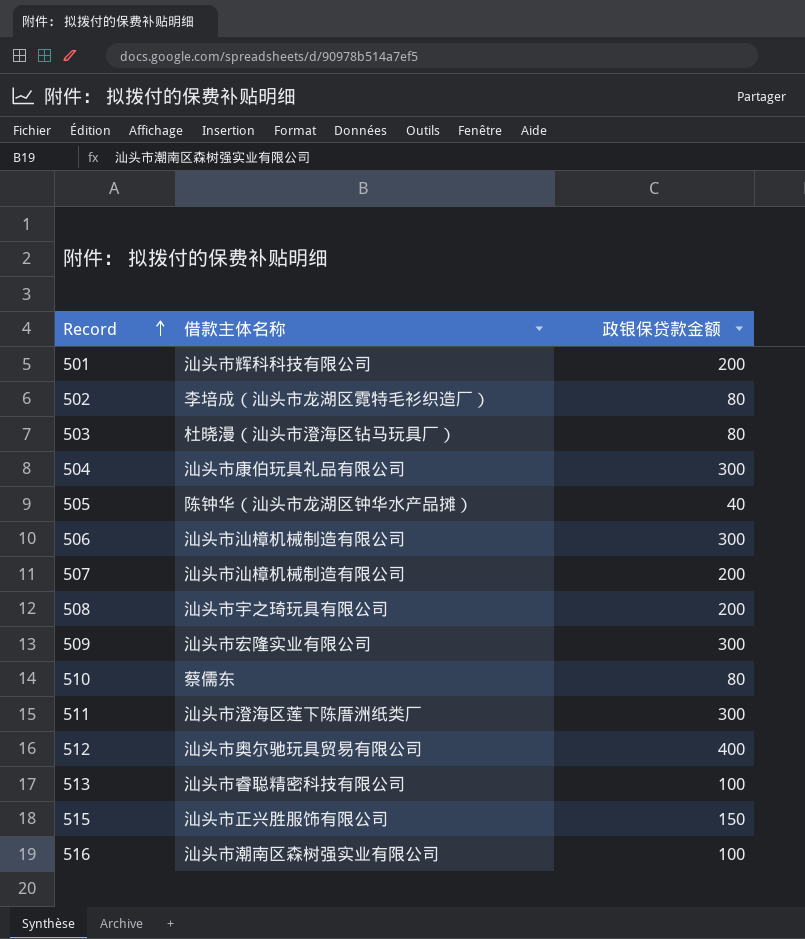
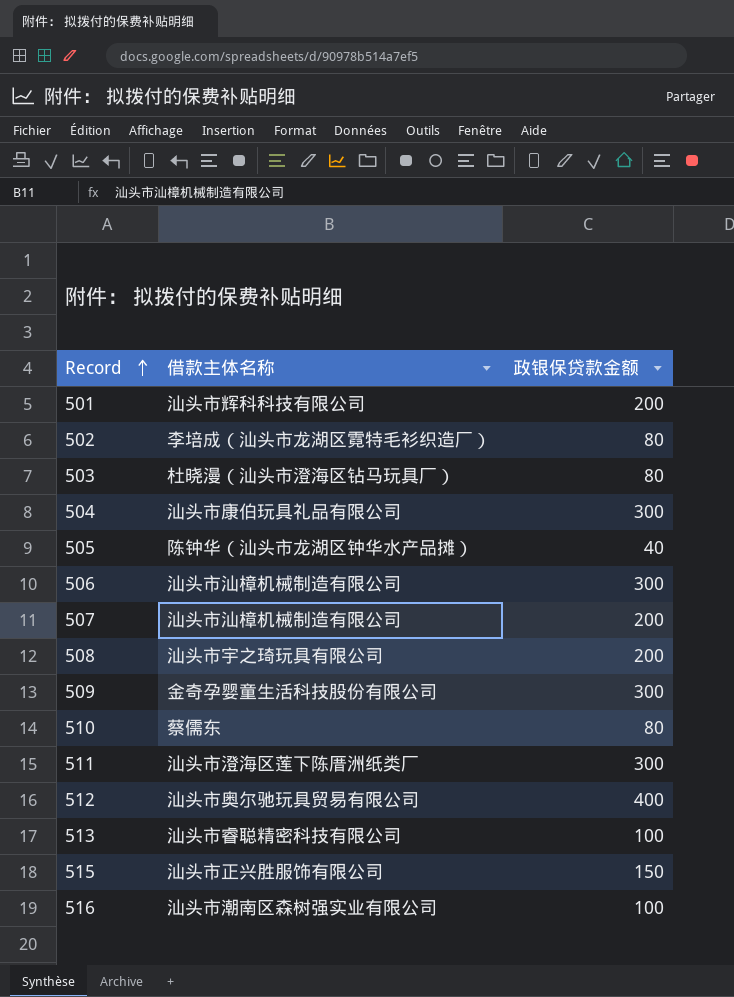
509 | 借款主体名称: 汕头市宏隆实业有限公司 -> 金奇孕婴童生活科技股份有限公司

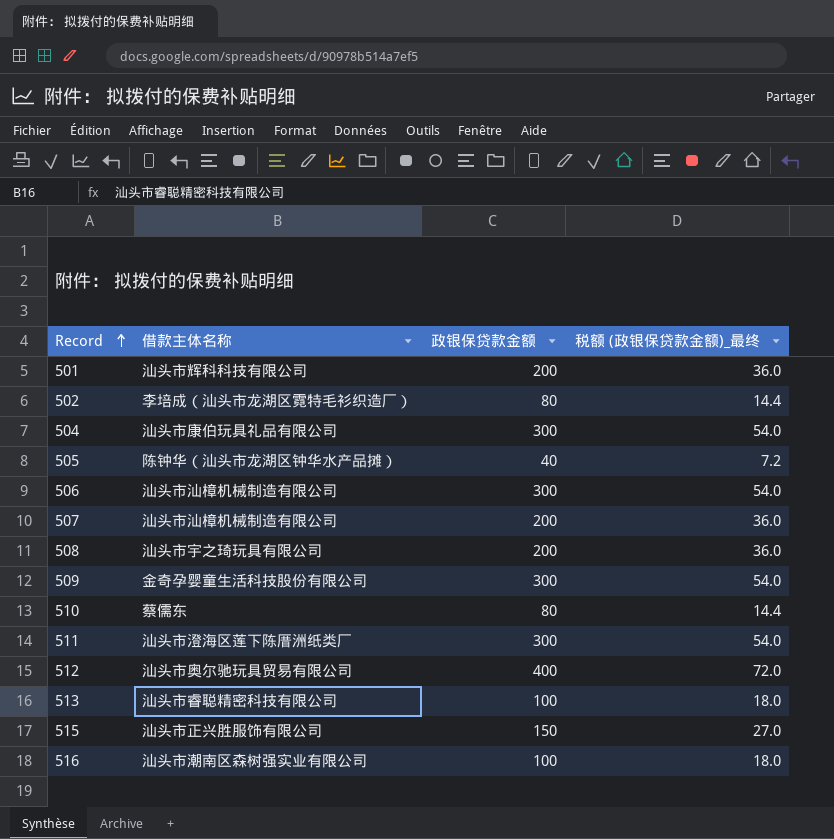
column 税额 (政银保贷款金额)_最终 | formula: none -> [政银保贷款金额] * 0.18
row 503: 杜晓漫（汕头市澄海区钻马玩具厂） | 80 -> none

